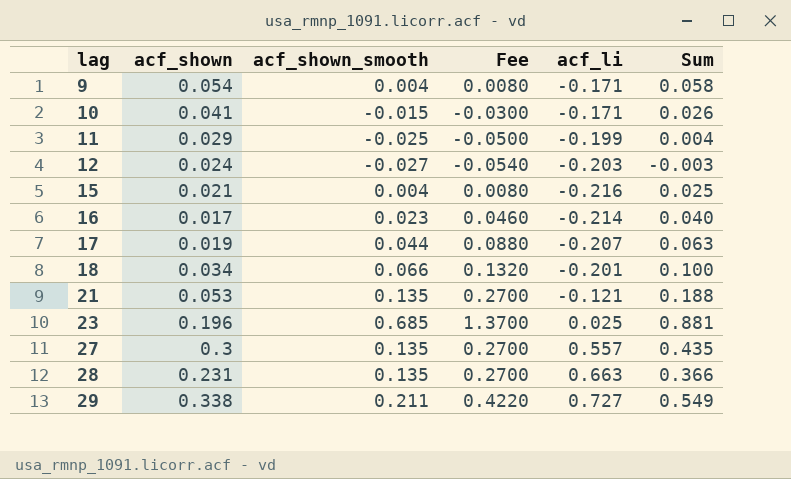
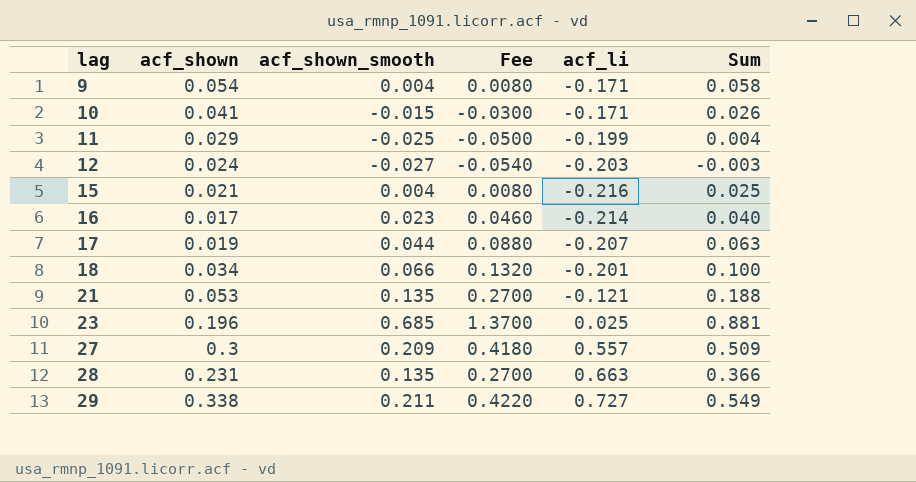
27 | acf_shown_smooth: 0.135 -> 0.209
27 | Fee: 0.2700 -> 0.4180
27 | Sum: 0.435 -> 0.509

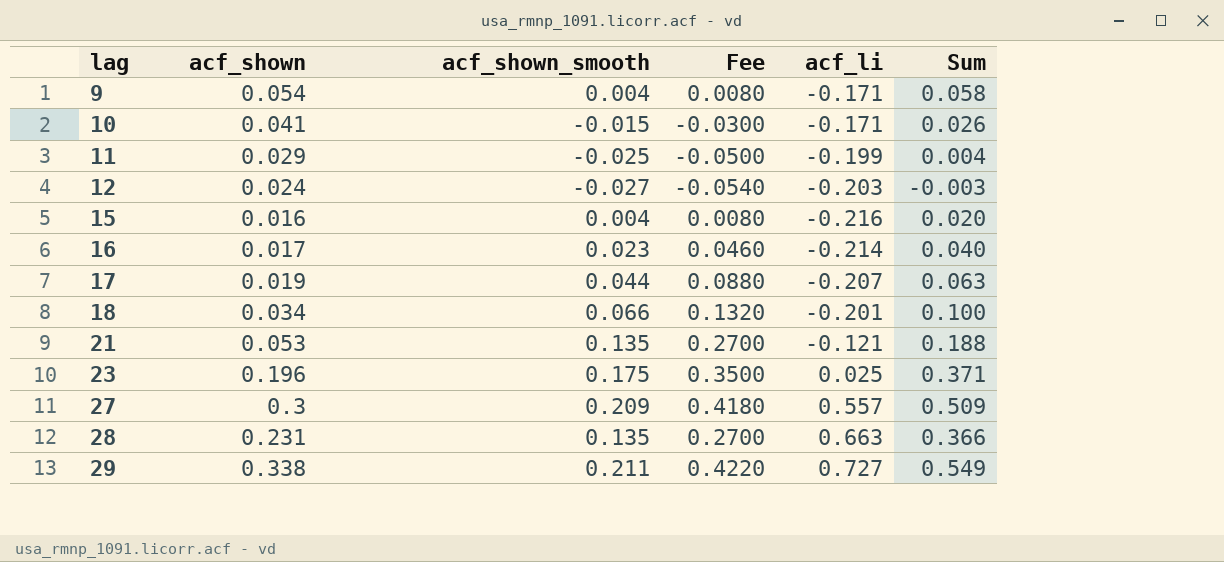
15 | acf_shown: 0.021 -> 0.016
15 | Sum: 0.025 -> 0.020
23 | acf_shown_smooth: 0.685 -> 0.175
23 | Fee: 1.3700 -> 0.3500
23 | Sum: 0.881 -> 0.371

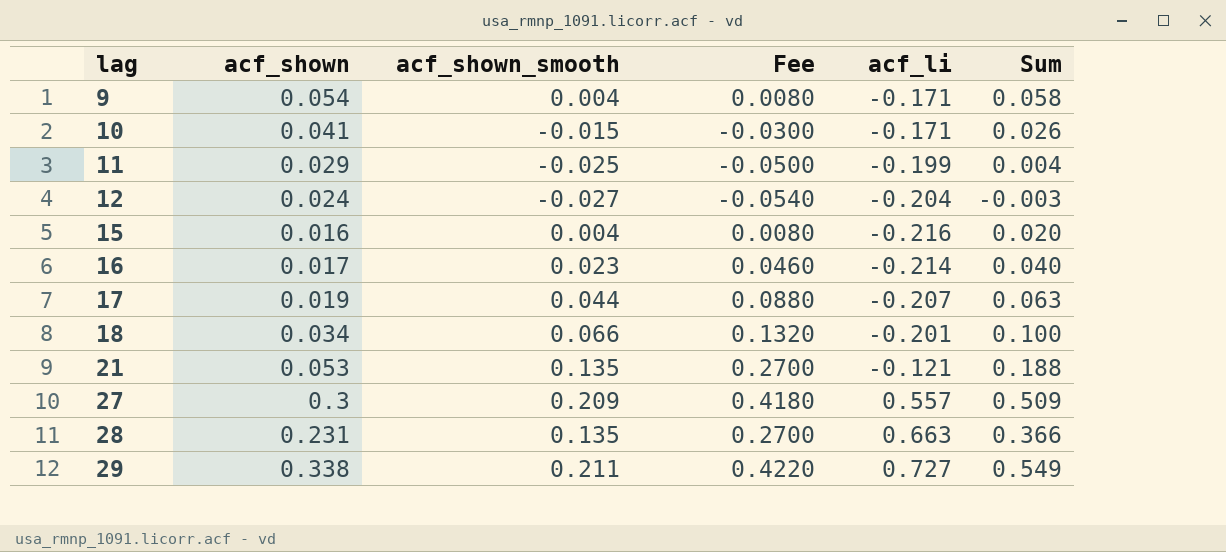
row 23: 0.196 | 0.175 | 0.3500 | 0.025 | 0.371 -> none
12 | acf_li: -0.203 -> -0.204

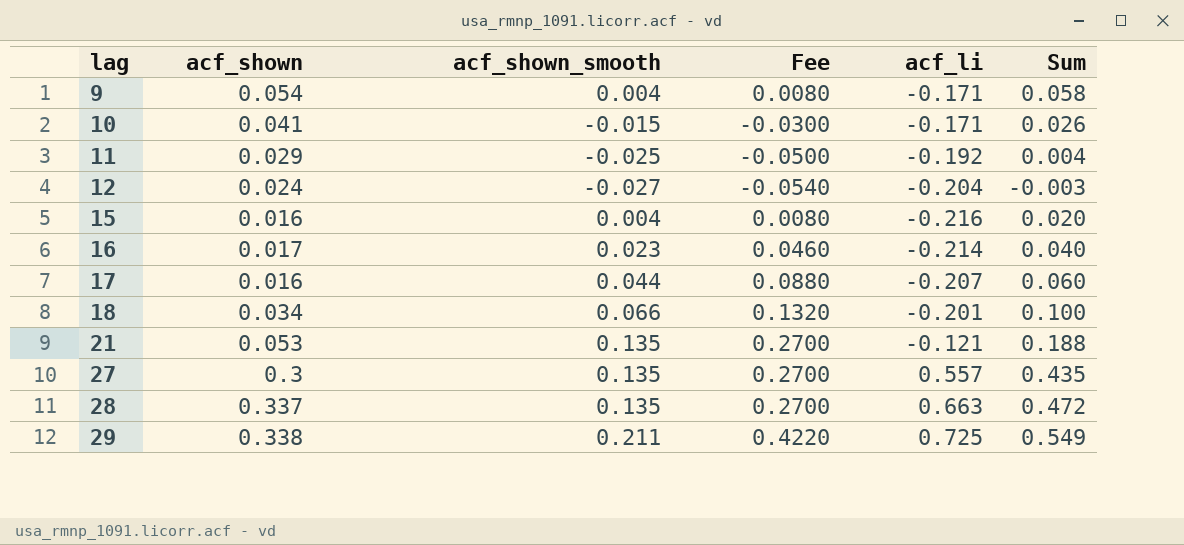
11 | acf_li: -0.199 -> -0.192
17 | acf_shown: 0.019 -> 0.016
17 | Sum: 0.063 -> 0.060
27 | acf_shown_smooth: 0.209 -> 0.135
27 | Fee: 0.4180 -> 0.2700
27 | Sum: 0.509 -> 0.435
28 | acf_shown: 0.231 -> 0.337
28 | Sum: 0.366 -> 0.472
29 | acf_li: 0.727 -> 0.725

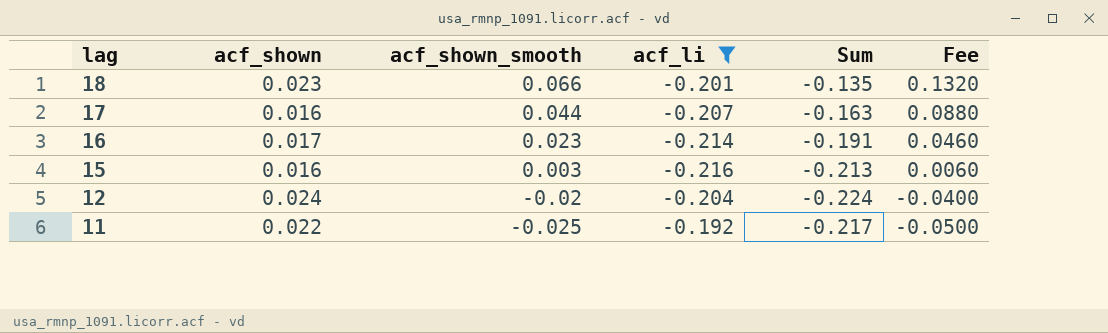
filter: none -> acf_li <= -0.192
row order: lag ascending -> lag descending
column Sum | formula: [acf_shown] + [acf_shown_smooth] -> [acf_shown_smooth] + [acf_li]
column Fee | position: 4 -> 6
18 | acf_shown: 0.034 -> 0.023
15 | acf_shown_smooth: 0.004 -> 0.003
15 | Fee: 0.0080 -> 0.0060
12 | acf_shown_smooth: -0.027 -> -0.02
12 | Fee: -0.0540 -> -0.0400
11 | acf_shown: 0.029 -> 0.022

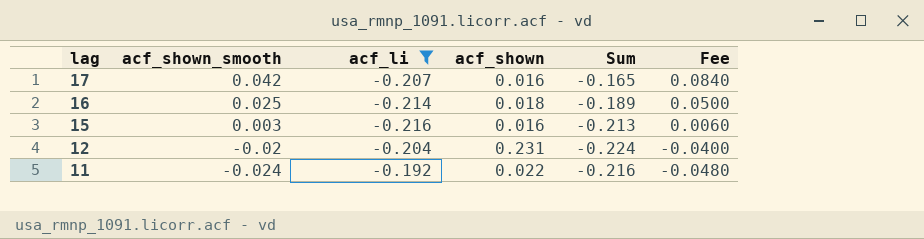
column acf_shown | position: 2 -> 4
row 18: 0.023 | 0.066 | -0.201 | -0.135 | 0.1320 -> none
17 | acf_shown_smooth: 0.044 -> 0.042
17 | Sum: -0.163 -> -0.165
17 | Fee: 0.0880 -> 0.0840
16 | acf_shown_smooth: 0.023 -> 0.025
16 | acf_shown: 0.017 -> 0.018
16 | Sum: -0.191 -> -0.189
16 | Fee: 0.0460 -> 0.0500
12 | acf_shown: 0.024 -> 0.231
11 | acf_shown_smooth: -0.025 -> -0.024
11 | Sum: -0.217 -> -0.216
11 | Fee: -0.0500 -> -0.0480

